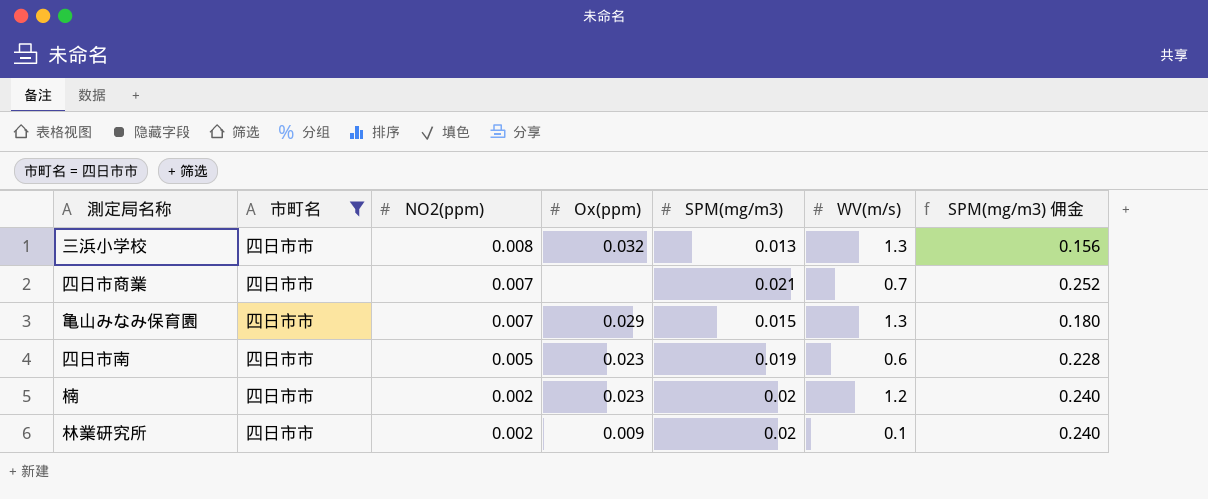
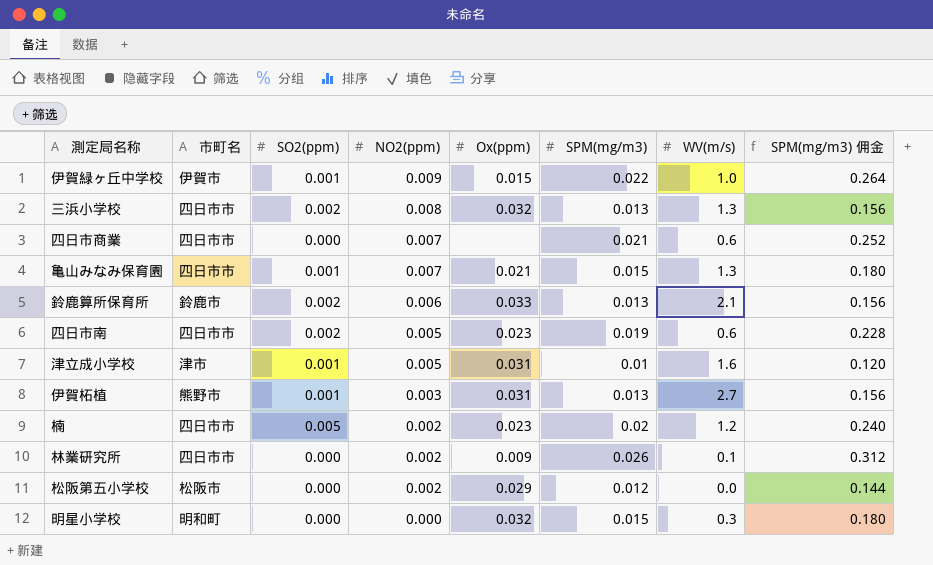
filter: 市町名 = 四日市市 -> none
column SO2(ppm) | position: none -> 3
四日市商業 | WV(m/s): 0.7 -> 0.6
亀山みなみ保育園 | Ox(ppm): 0.029 -> 0.021
林業研究所 | SPM(mg/m3): 0.02 -> 0.026
林業研究所 | SPM(mg/m3) 佣金: 0.240 -> 0.312

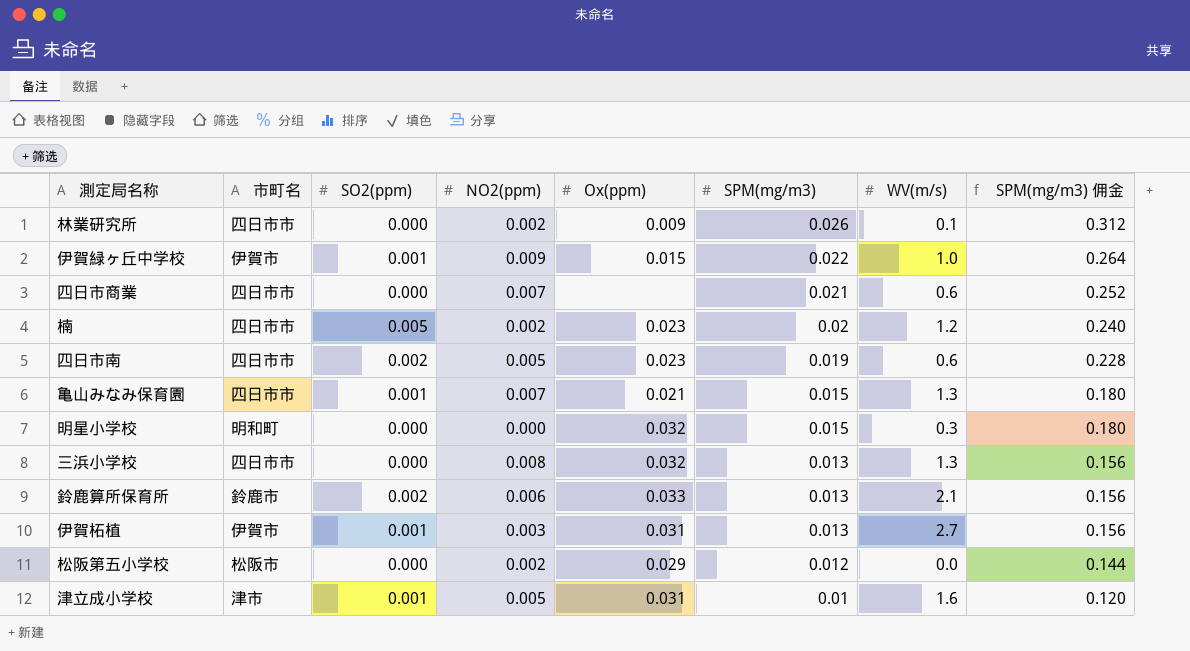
row order: NO2(ppm) descending -> SPM(mg/m3) descending
三浜小学校 | SO2(ppm): 0.002 -> 0.000
伊賀柘植 | 市町名: 熊野市 -> 伊賀市

